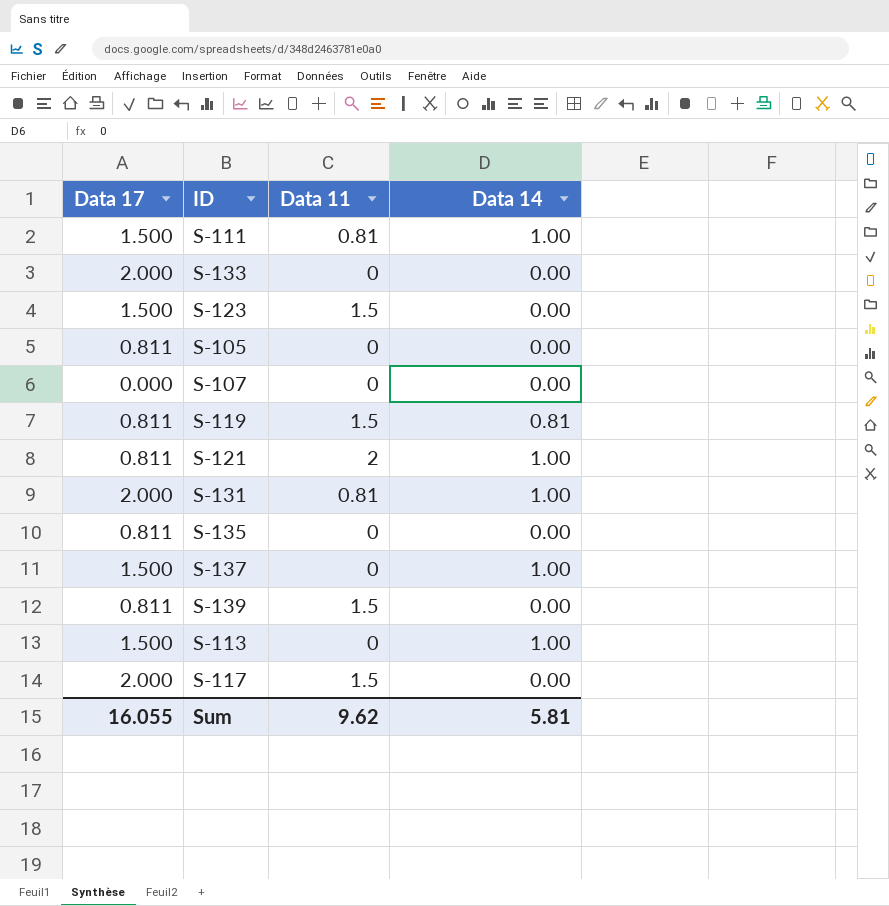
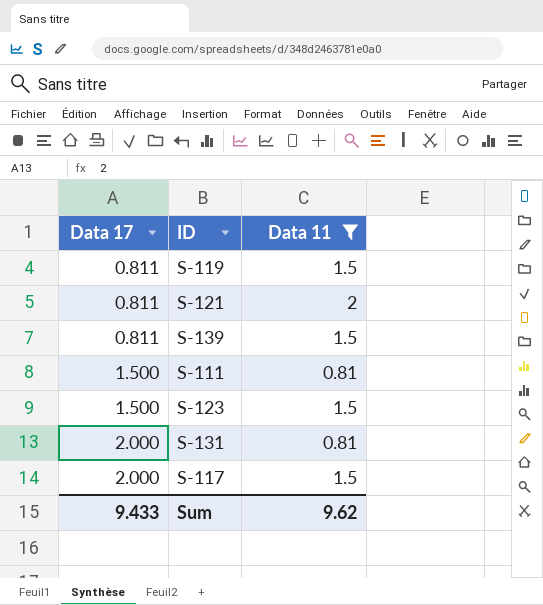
filter: none -> Data 11 != 0
row order: none -> Data 17 ascending
column Data 14 | position: 4 -> none
Sum | Data 17: 16.055 -> 9.433

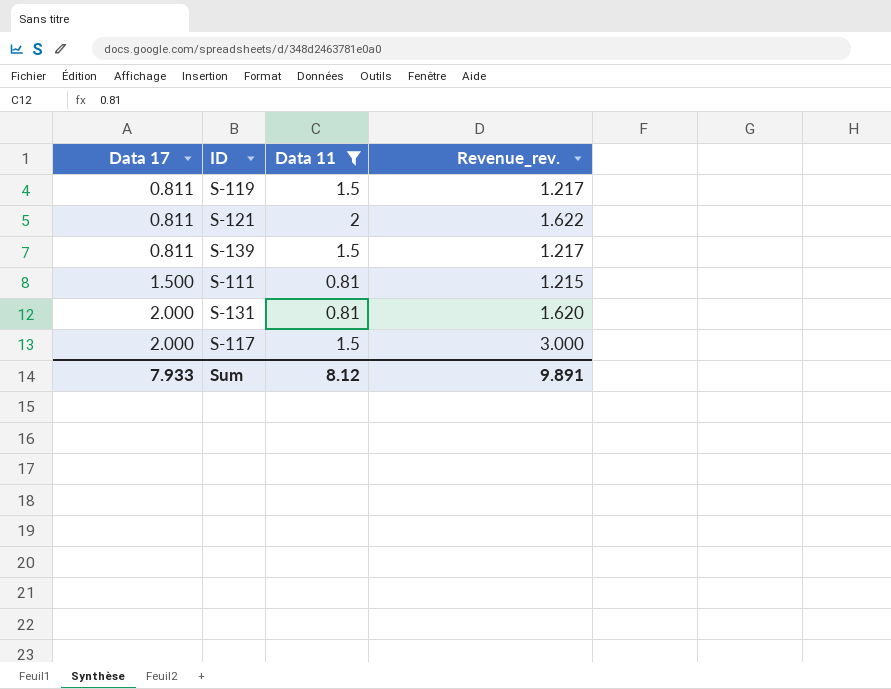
column Revenue_rev. | formula: none -> [Data 17] * [Data 11]
row S-123: 1.500 | 1.5 -> none
Sum | Data 17: 9.433 -> 7.933
Sum | Data 11: 9.62 -> 8.12

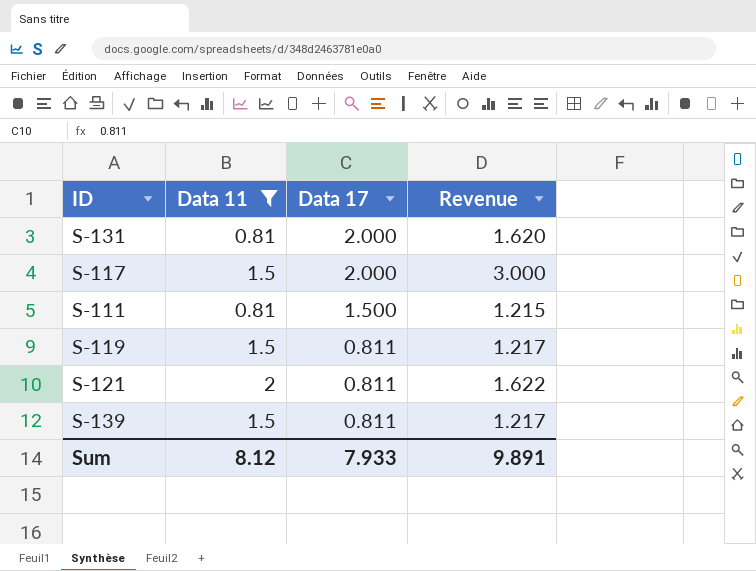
row order: Data 17 ascending -> Data 17 descending
column Data 17 | position: 1 -> 3
column name: Revenue_rev. -> Revenue

